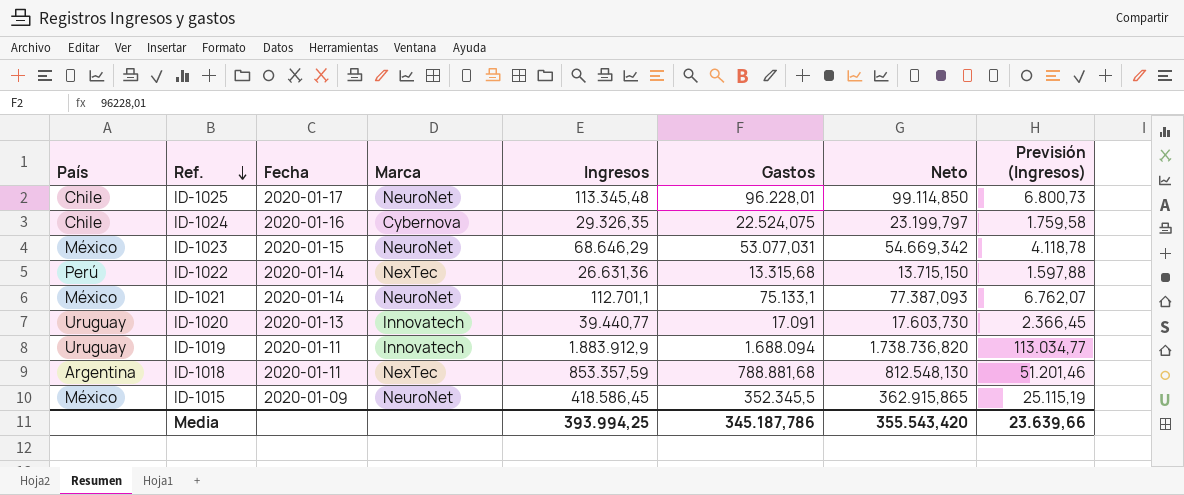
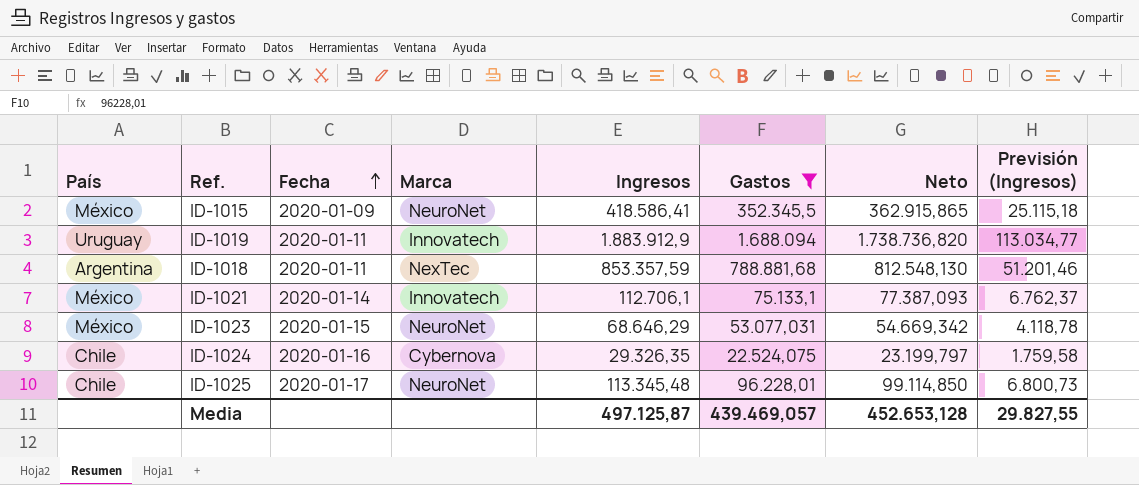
filter: none -> Gastos >= 22.524,075
row order: Ref. descending -> Fecha ascending
ID-1015 | Ingresos: 418.586,45 -> 418.586,41
ID-1015 | Previsión (Ingresos): 25.115,19 -> 25.115,18
ID-1021 | Marca: NeuroNet -> Innovatech
ID-1021 | Ingresos: 112.701,1 -> 112.706,1
ID-1021 | Previsión (Ingresos): 6.762,07 -> 6.762,37
Media | Ingresos: 393.994,25 -> 497.125,87
Media | Gastos: 345.187,786 -> 439.469,057
Media | Neto: 355.543,420 -> 452.653,128
Media | Previsión (Ingresos): 23.639,66 -> 29.827,55

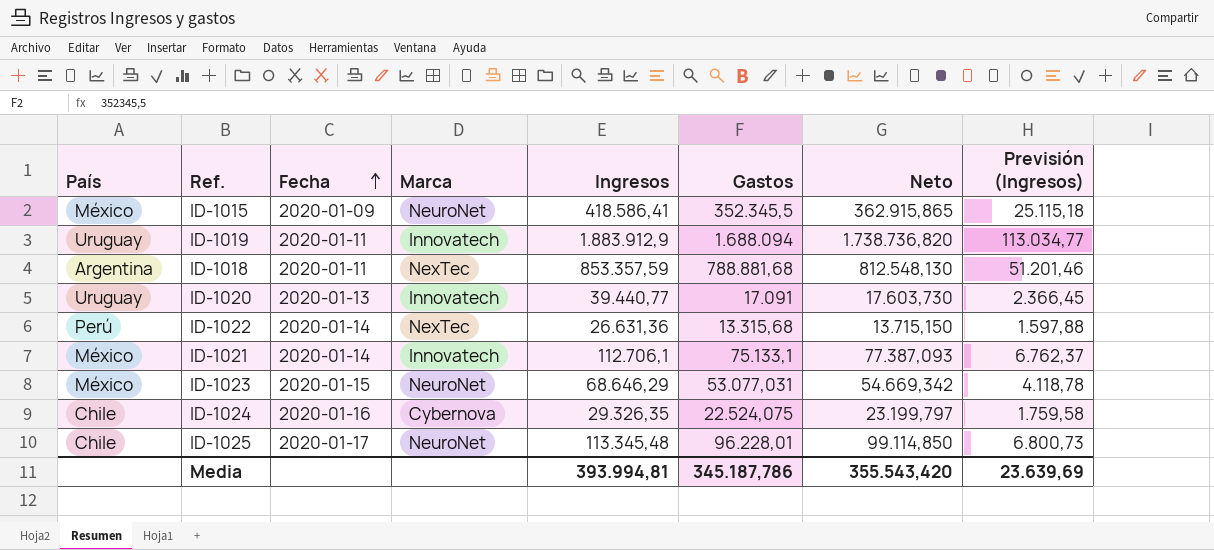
filter: Gastos >= 22.524,075 -> none
Media | Ingresos: 497.125,87 -> 393.994,81
Media | Gastos: 439.469,057 -> 345.187,786
Media | Neto: 452.653,128 -> 355.543,420
Media | Previsión (Ingresos): 29.827,55 -> 23.639,69

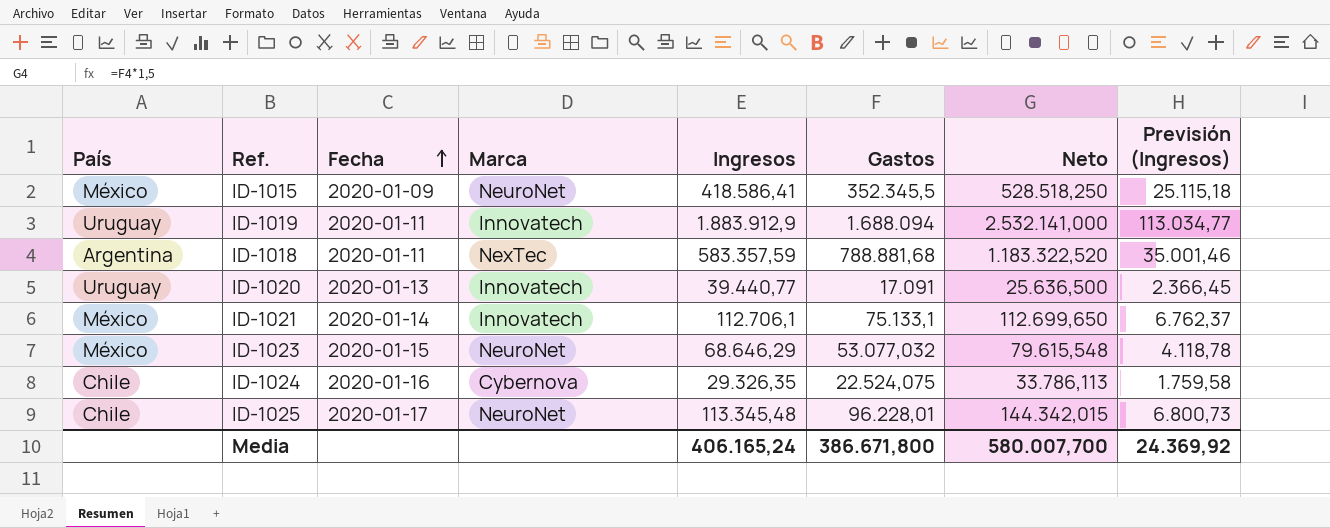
column Neto | formula: [Gastos] * 1,03 -> [Gastos] * 1,5
row ID-1022: Perú | 2020-01-14 | NexTec | 26.631,36 | 13.315,68 | 13.715,150 | 1.597,88 -> none
ID-1018 | Ingresos: 853.357,59 -> 583.357,59
ID-1018 | Previsión (Ingresos): 51.201,46 -> 35.001,46
ID-1023 | Gastos: 53.077,031 -> 53.077,032
Media | Ingresos: 393.994,81 -> 406.165,24
Media | Gastos: 345.187,786 -> 386.671,800
Media | Neto: 355.543,420 -> 580.007,700
Media | Previsión (Ingresos): 23.639,69 -> 24.369,92

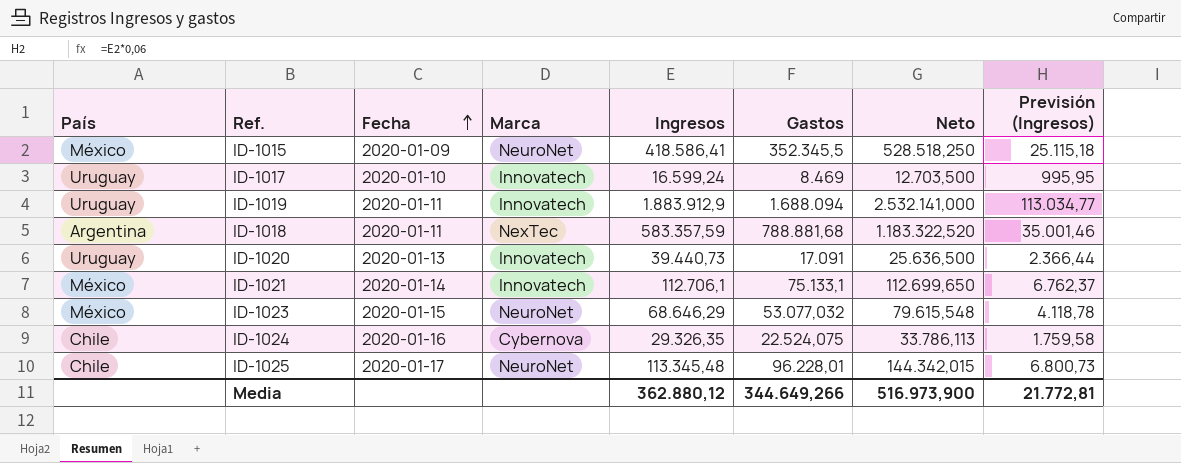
row ID-1017: none -> Uruguay | 2020-01-10 | Innovatech | 16.599,24 | 8.469 | 12.703,500 | 995,95
ID-1020 | Ingresos: 39.440,77 -> 39.440,73
ID-1020 | Previsión (Ingresos): 2.366,45 -> 2.366,44
Media | Ingresos: 406.165,24 -> 362.880,12
Media | Gastos: 386.671,800 -> 344.649,266
Media | Neto: 580.007,700 -> 516.973,900
Media | Previsión (Ingresos): 24.369,92 -> 21.772,81

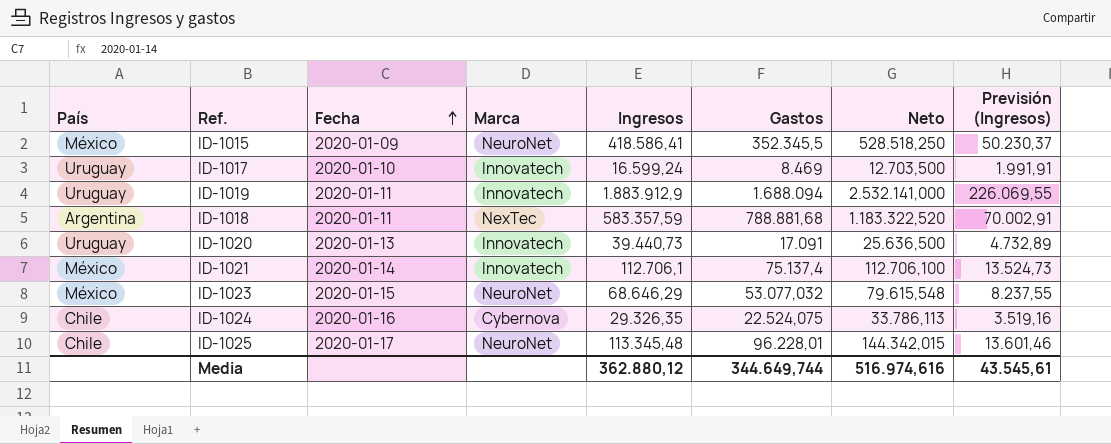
column Previsión (Ingresos) | formula: [Ingresos] * 0,06 -> [Ingresos] * 0,12
ID-1021 | Gastos: 75.133,1 -> 75.137,4
ID-1021 | Neto: 112.699,650 -> 112.706,100
Media | Gastos: 344.649,266 -> 344.649,744
Media | Neto: 516.973,900 -> 516.974,616
Media | Previsión (Ingresos): 21.772,81 -> 43.545,61

